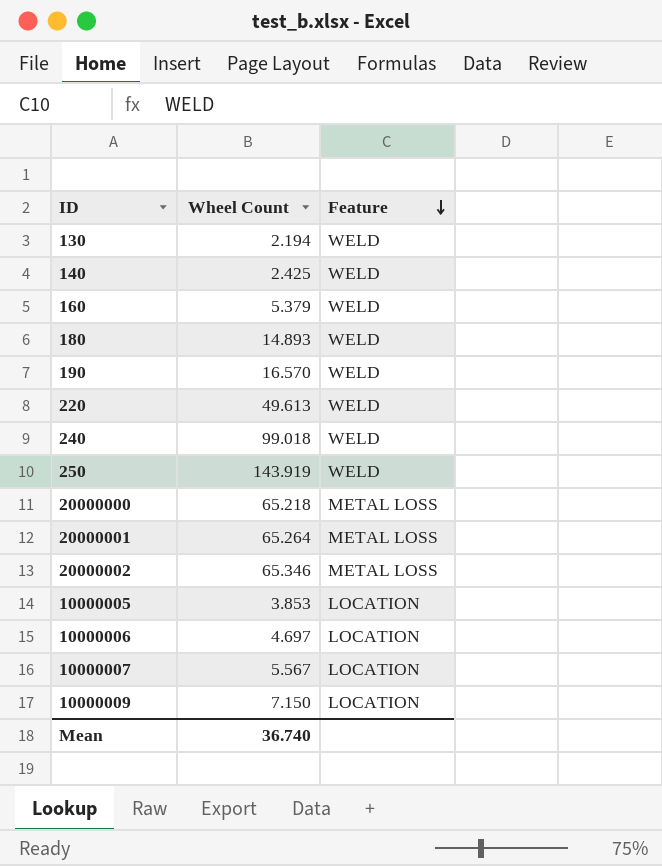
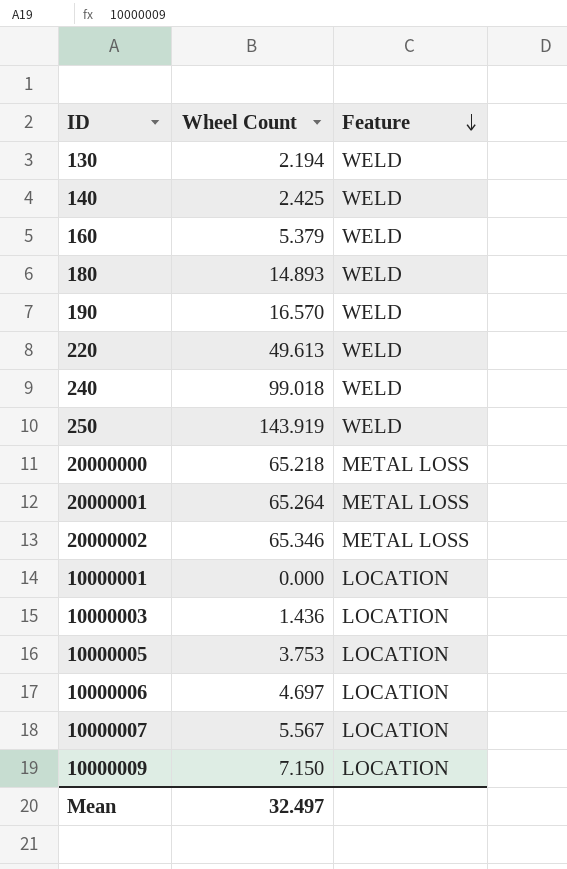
row 10000001: none -> 0.000 | LOCATION
row 10000003: none -> 1.436 | LOCATION
10000005 | Wheel Count: 3.853 -> 3.753
Mean | Wheel Count: 36.740 -> 32.497

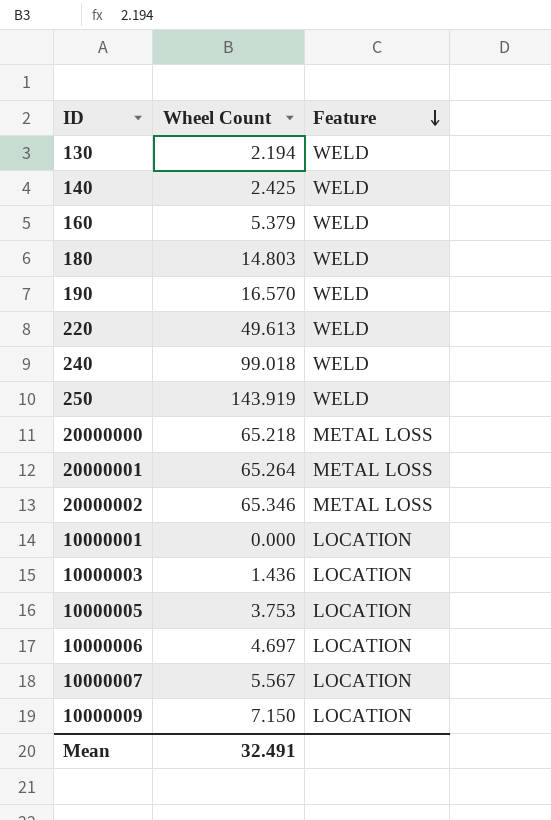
180 | Wheel Count: 14.893 -> 14.803
Mean | Wheel Count: 32.497 -> 32.491

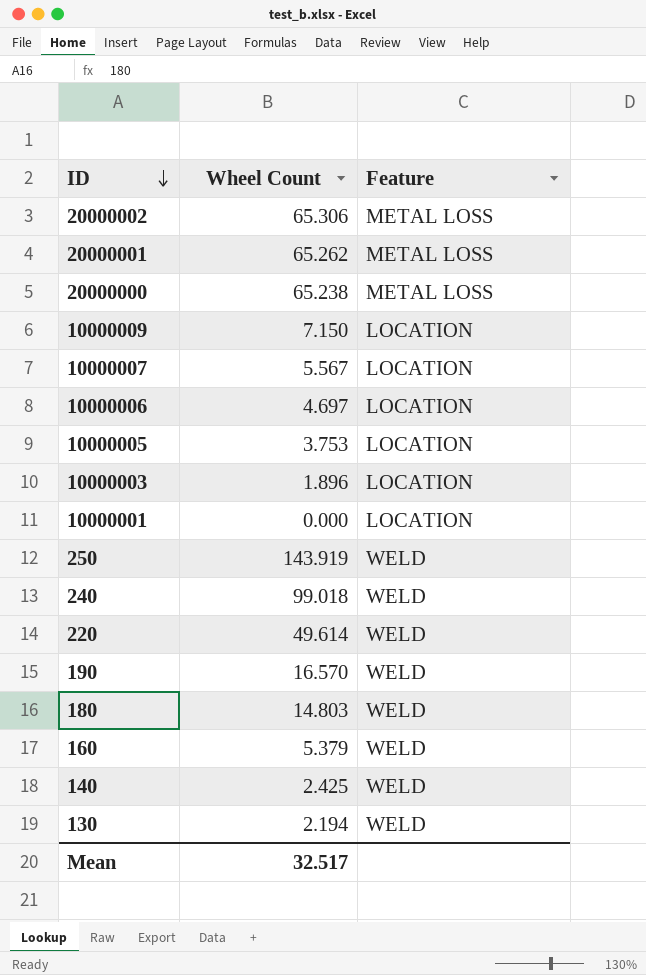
row order: Feature descending -> ID descending
20000002 | Wheel Count: 65.346 -> 65.306
20000001 | Wheel Count: 65.264 -> 65.262
20000000 | Wheel Count: 65.218 -> 65.238
10000003 | Wheel Count: 1.436 -> 1.896
220 | Wheel Count: 49.613 -> 49.614
Mean | Wheel Count: 32.491 -> 32.517

